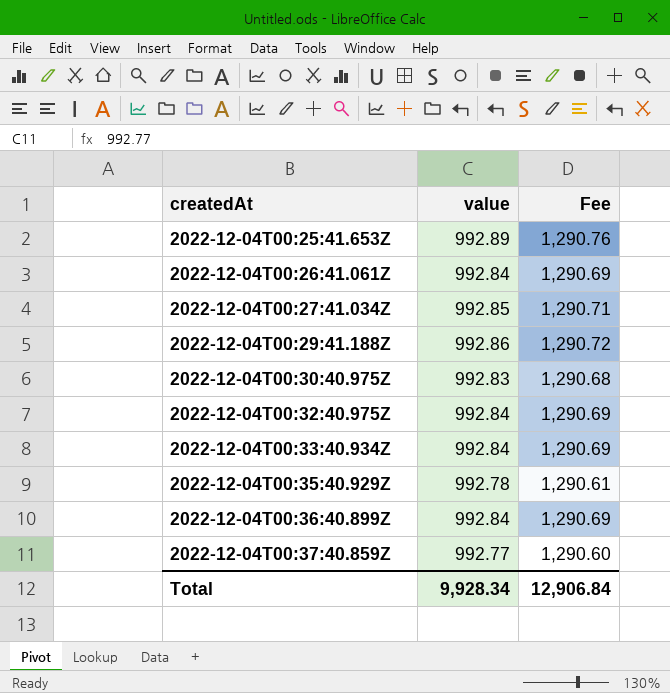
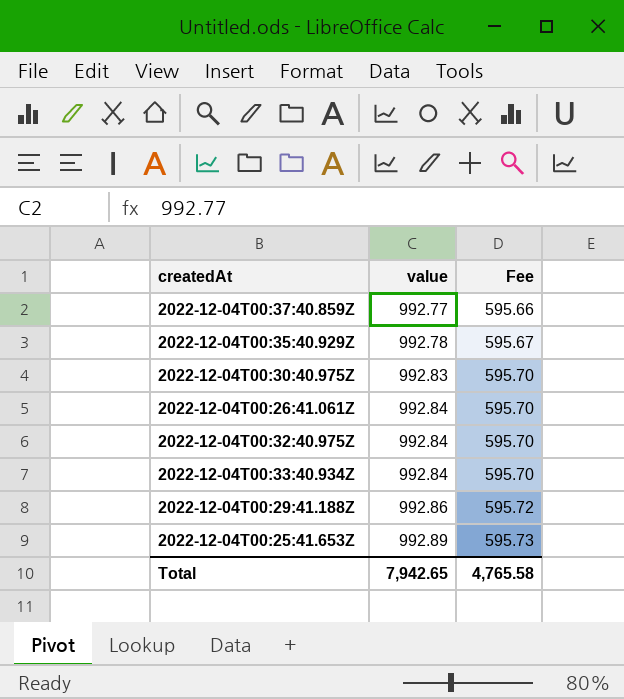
row order: createdAt ascending -> value ascending
column Fee | formula: [value] * 1.3 -> [value] * 0.6
row 2022-12-04T00:27:41.034Z: 992.85 | 1,290.71 -> none
row 2022-12-04T00:36:40.899Z: 992.84 | 1,290.69 -> none
Total | value: 9,928.34 -> 7,942.65
Total | Fee: 12,906.84 -> 4,765.58

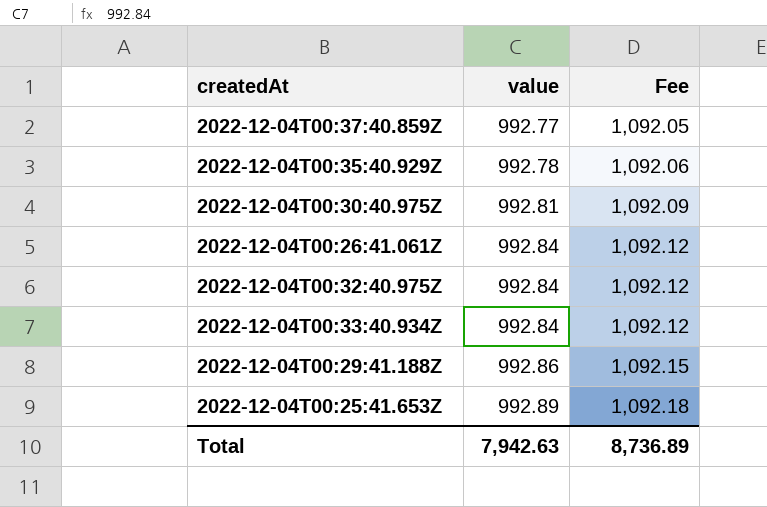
column Fee | formula: [value] * 0.6 -> [value] * 1.1
2022-12-04T00:30:40.975Z | value: 992.83 -> 992.81
Total | value: 7,942.65 -> 7,942.63
Total | Fee: 4,765.58 -> 8,736.89

